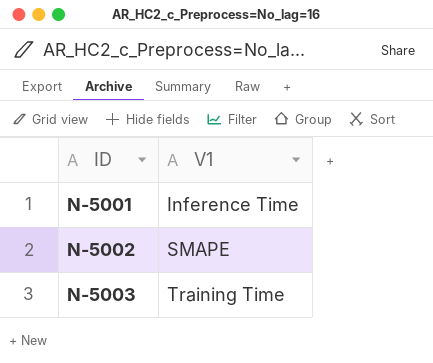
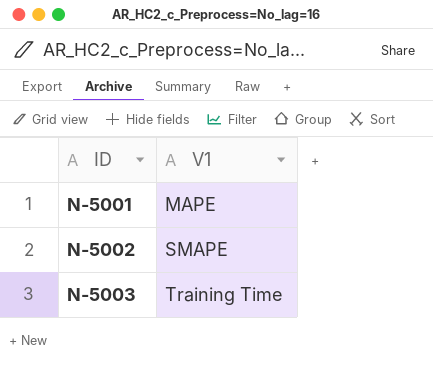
N-5001 | V1: Inference Time -> MAPE

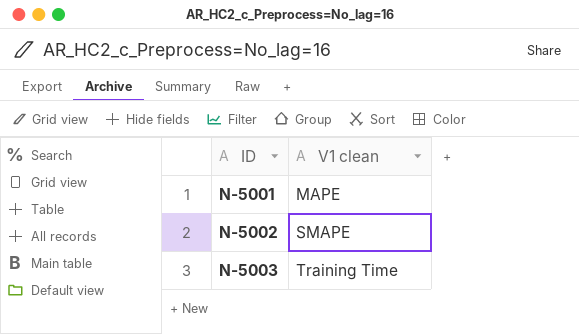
column name: V1 -> V1 clean

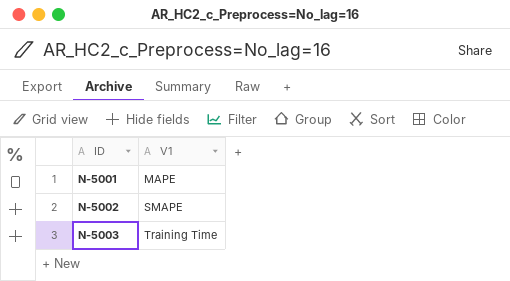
column name: V1 clean -> V1

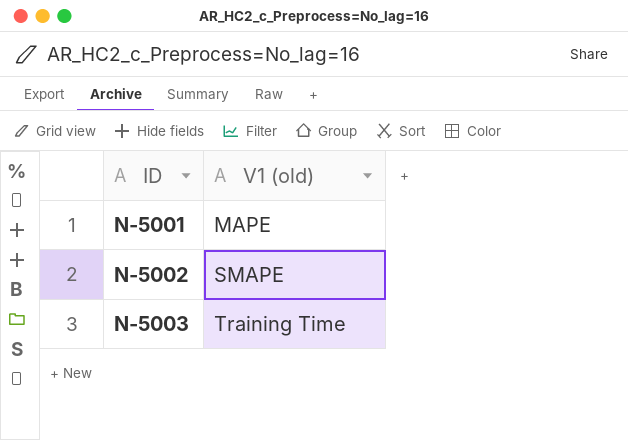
column name: V1 -> V1 (old)

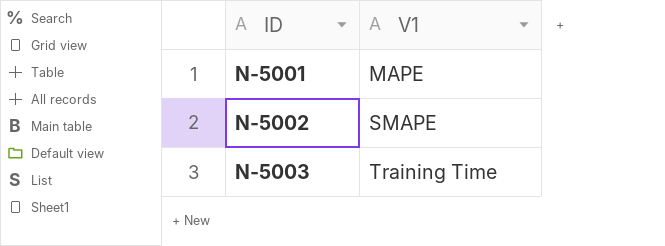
column name: V1 (old) -> V1

